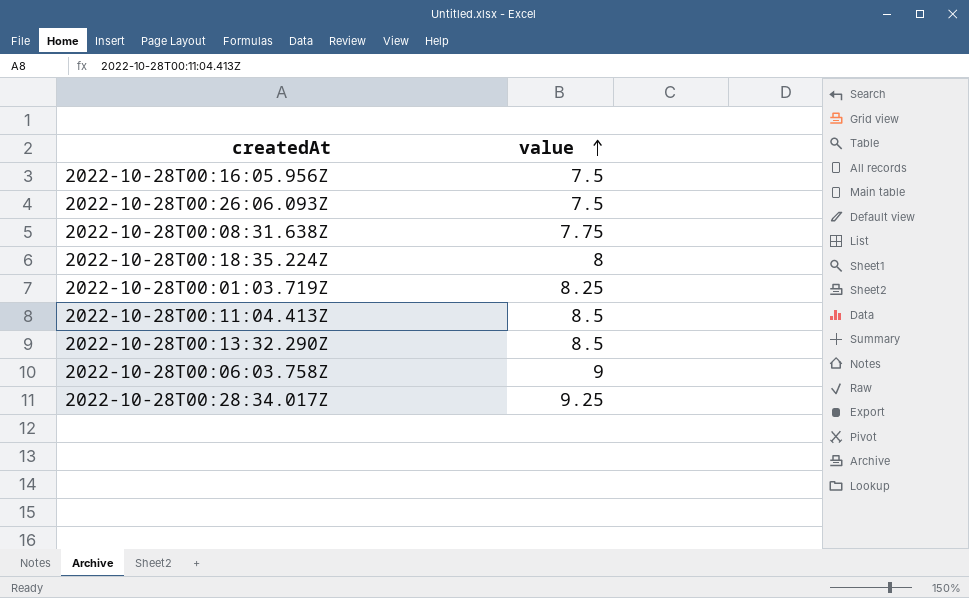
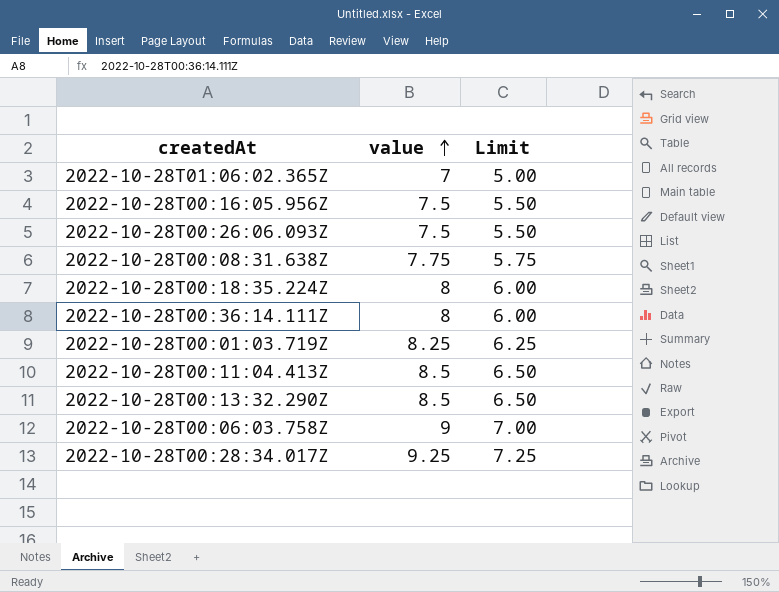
column Limit | formula: none -> [value] - 2
row 2022-10-28T01:06:02.365Z: none -> 7 | 5.00
row 2022-10-28T00:36:14.111Z: none -> 8 | 6.00

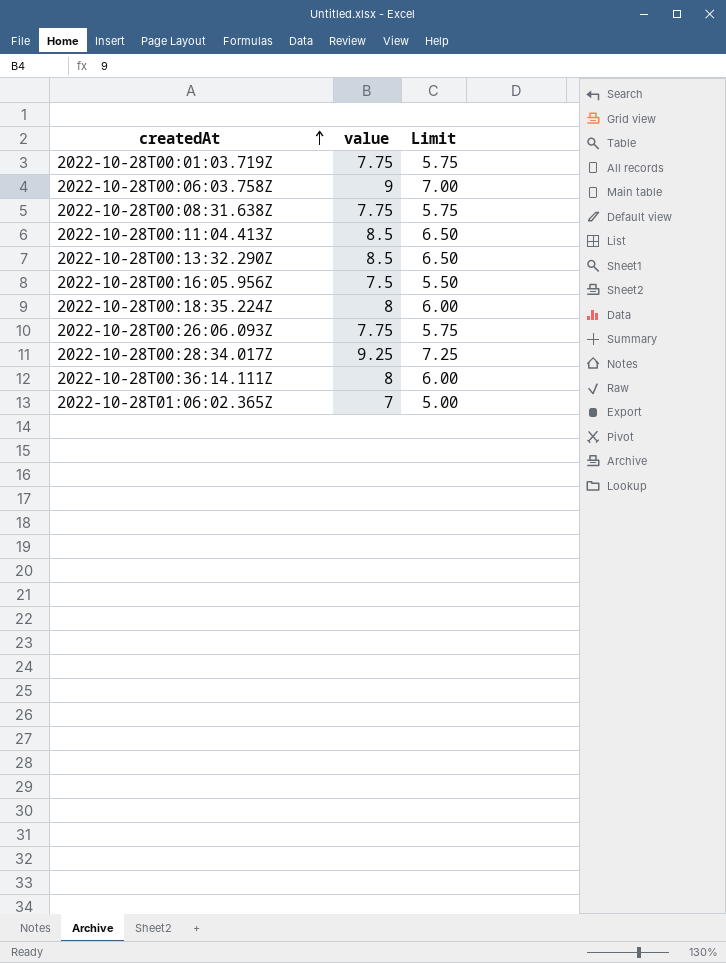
row order: value ascending -> createdAt ascending
2022-10-28T00:01:03.719Z | value: 8.25 -> 7.75
2022-10-28T00:01:03.719Z | Limit: 6.25 -> 5.75
2022-10-28T00:26:06.093Z | value: 7.5 -> 7.75
2022-10-28T00:26:06.093Z | Limit: 5.50 -> 5.75

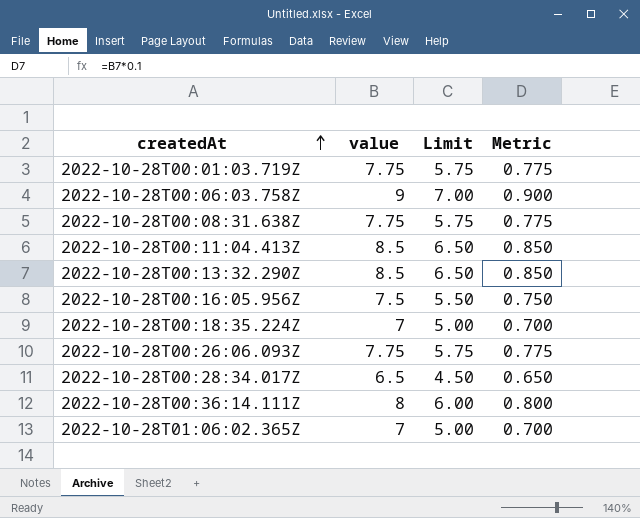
column Metric | formula: none -> [value] * 0.1
2022-10-28T00:18:35.224Z | value: 8 -> 7
2022-10-28T00:18:35.224Z | Limit: 6.00 -> 5.00
2022-10-28T00:28:34.017Z | value: 9.25 -> 6.5
2022-10-28T00:28:34.017Z | Limit: 7.25 -> 4.50

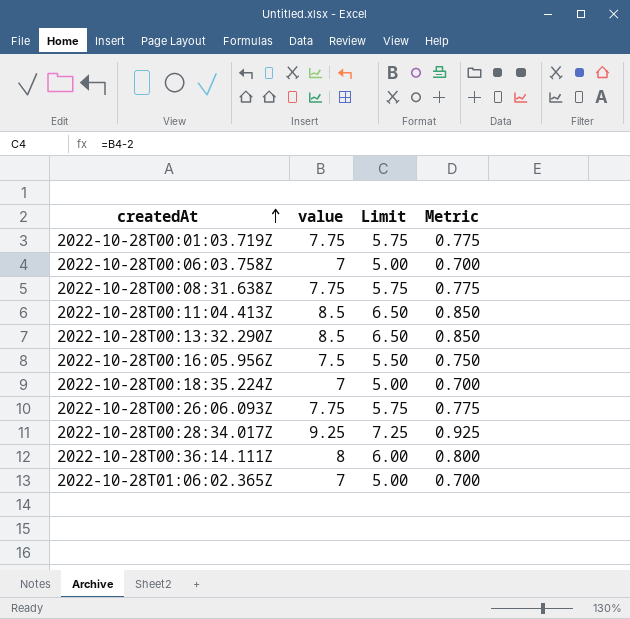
2022-10-28T00:06:03.758Z | value: 9 -> 7
2022-10-28T00:06:03.758Z | Limit: 7.00 -> 5.00
2022-10-28T00:06:03.758Z | Metric: 0.900 -> 0.700
2022-10-28T00:28:34.017Z | value: 6.5 -> 9.25
2022-10-28T00:28:34.017Z | Limit: 4.50 -> 7.25
2022-10-28T00:28:34.017Z | Metric: 0.650 -> 0.925

